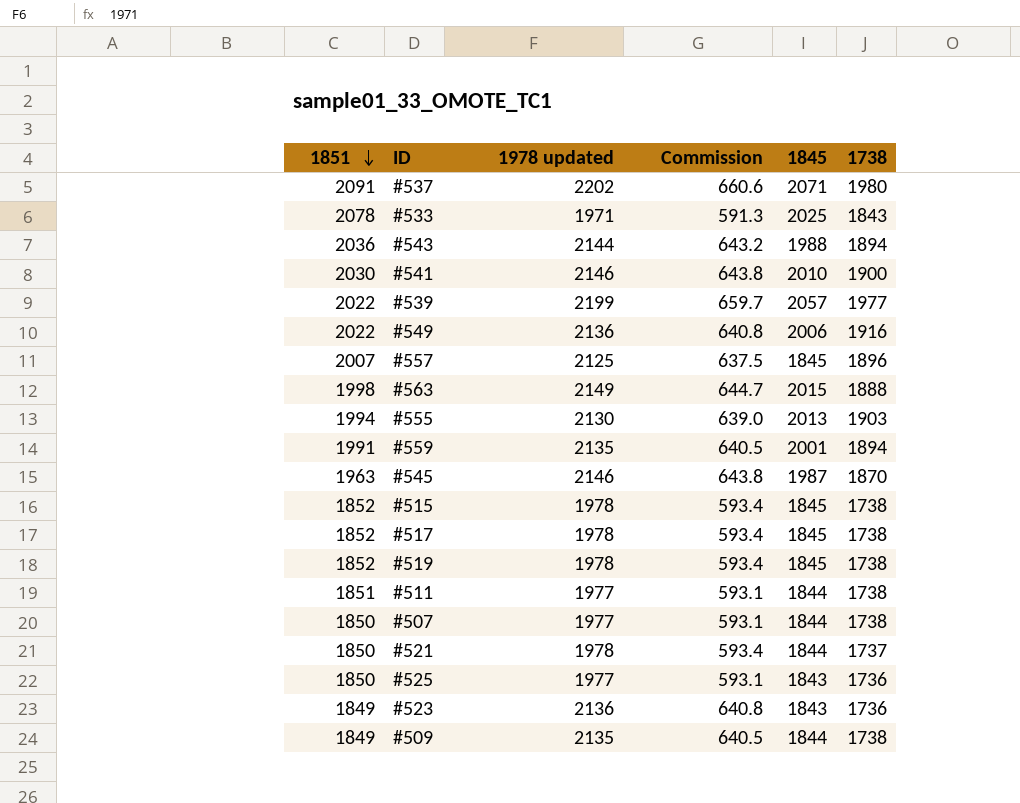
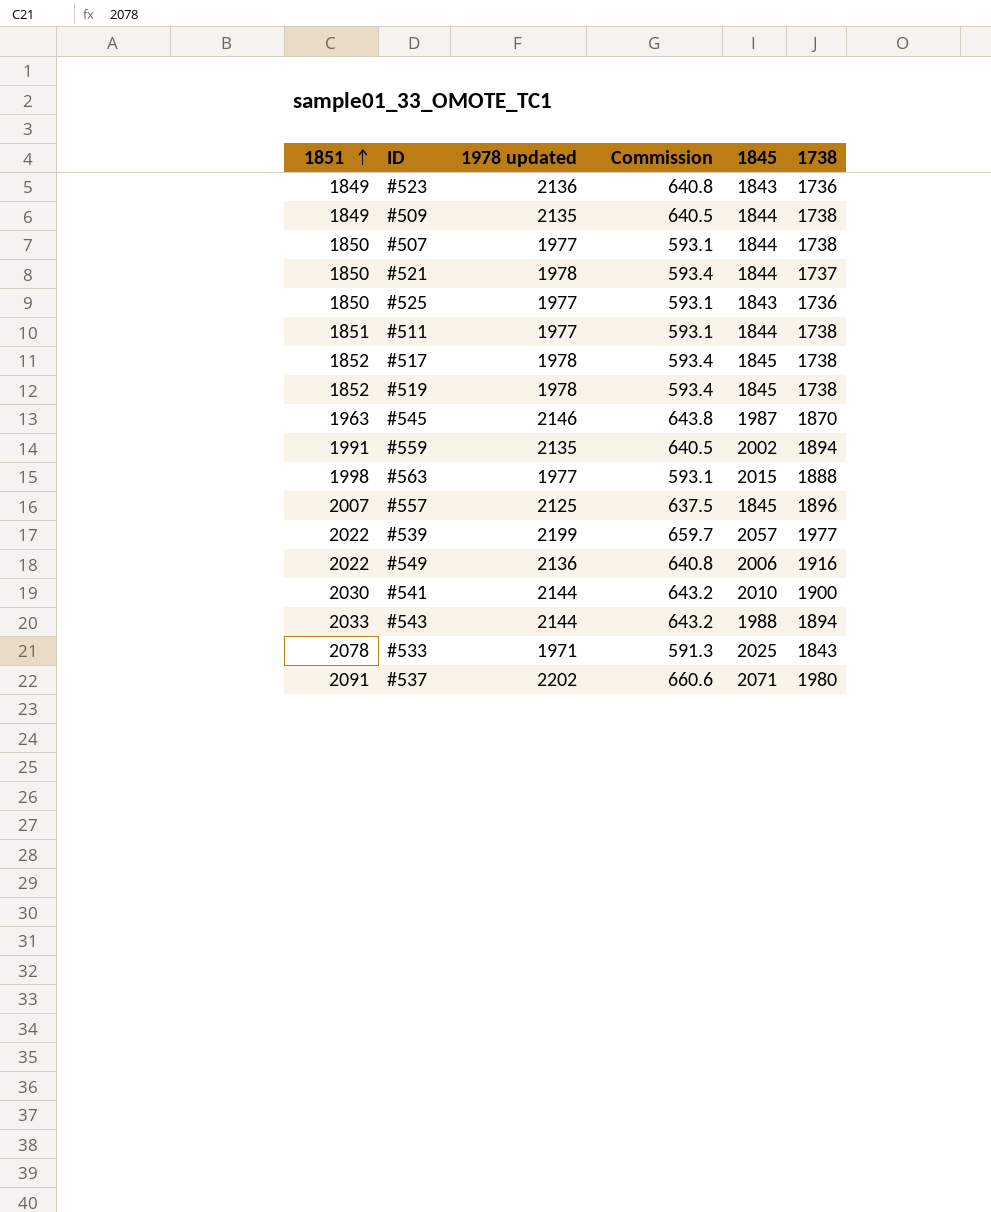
row order: 1851 descending -> 1851 ascending
row #555: 1994 | 2130 | 639.0 | 2013 | 1903 -> none
row #515: 1852 | 1978 | 593.4 | 1845 | 1738 -> none
#559 | 1845: 2001 -> 2002
#563 | 1978 updated: 2149 -> 1977
#563 | Commission: 644.7 -> 593.1
#541 | 1978 updated: 2146 -> 2144
#541 | Commission: 643.8 -> 643.2
#543 | 1851: 2036 -> 2033

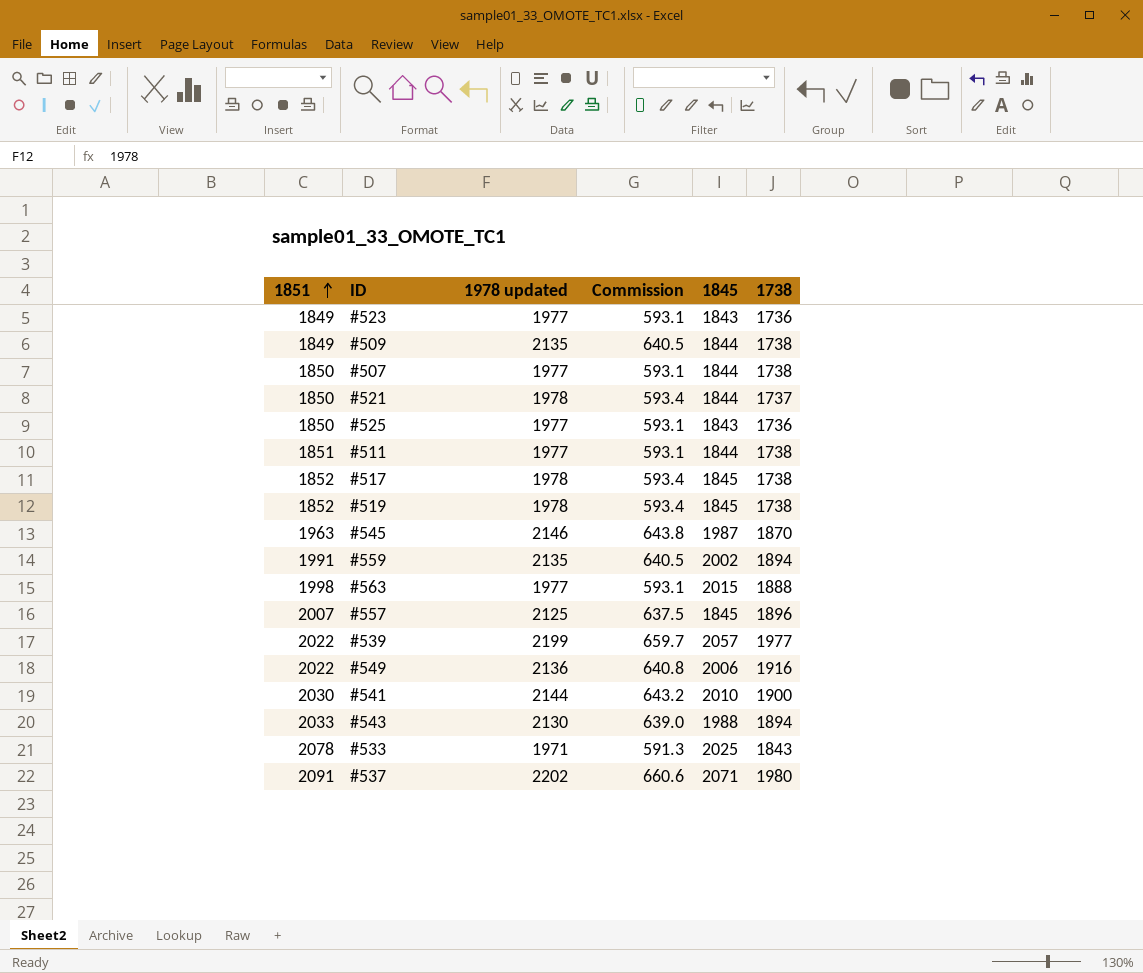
#523 | 1978 updated: 2136 -> 1977
#523 | Commission: 640.8 -> 593.1
#543 | 1978 updated: 2144 -> 2130
#543 | Commission: 643.2 -> 639.0

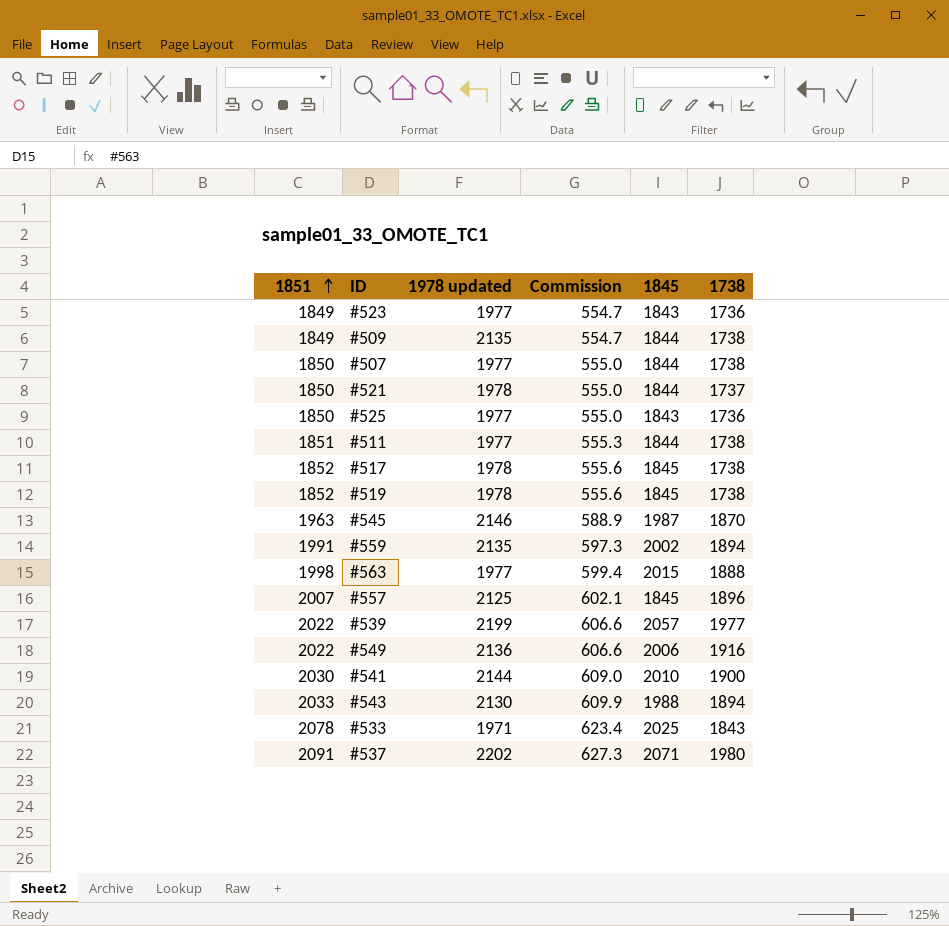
column Commission | formula: [1978 updated] * 0.3 -> [1851] * 0.3

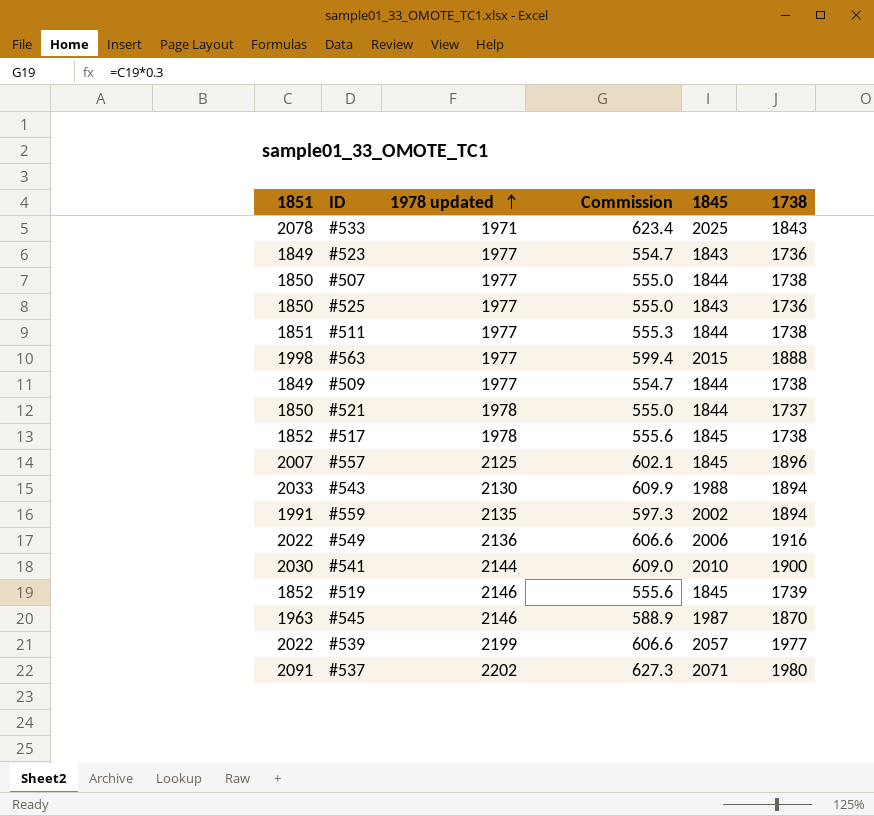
row order: 1851 ascending -> 1978 updated ascending
#509 | 1978 updated: 2135 -> 1977
#519 | 1978 updated: 1978 -> 2146
#519 | 1738: 1738 -> 1739

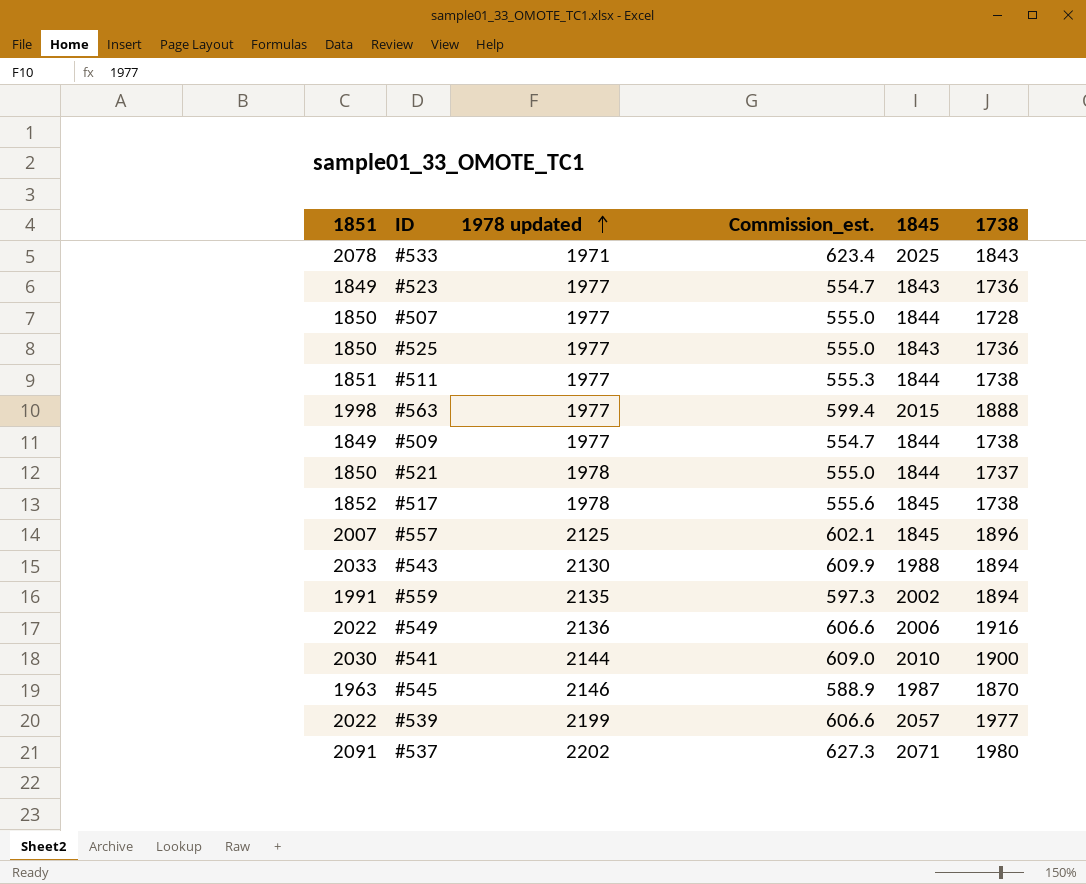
column name: Commission -> Commission_est.
row #519: 1852 | 2146 | 555.6 | 1845 | 1739 -> none
#507 | 1738: 1738 -> 1728

